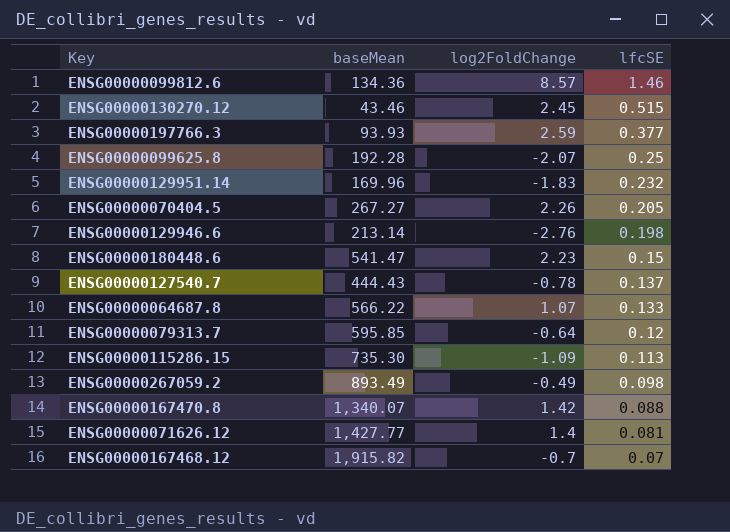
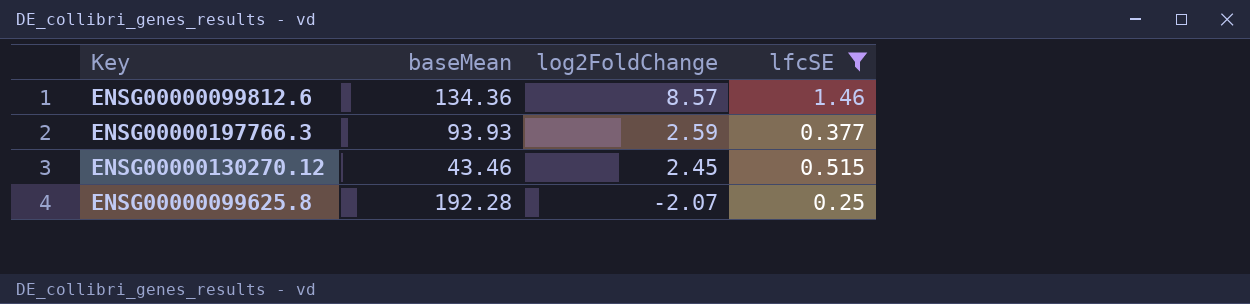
filter: none -> lfcSE >= 0.25
row order: lfcSE descending -> log2FoldChange descending

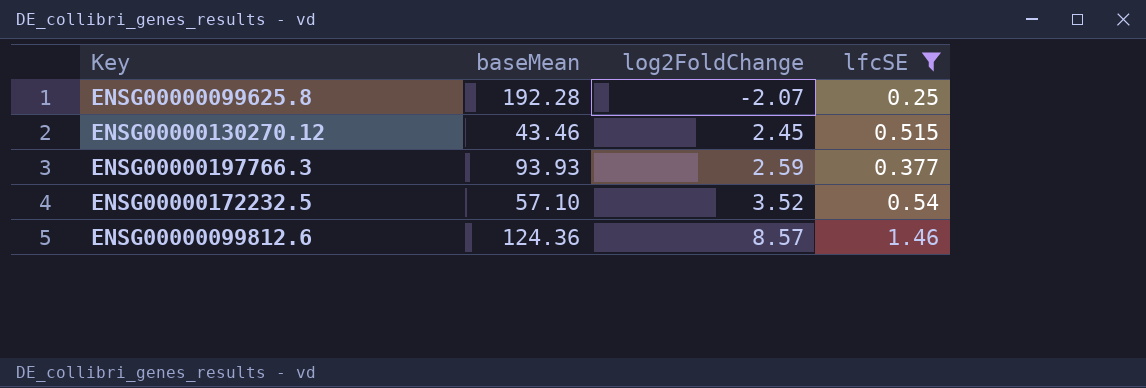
row order: log2FoldChange descending -> log2FoldChange ascending
row ENSG00000172232.5: none -> 57.10 | 3.52 | 0.54
ENSG00000099812.6 | baseMean: 134.36 -> 124.36

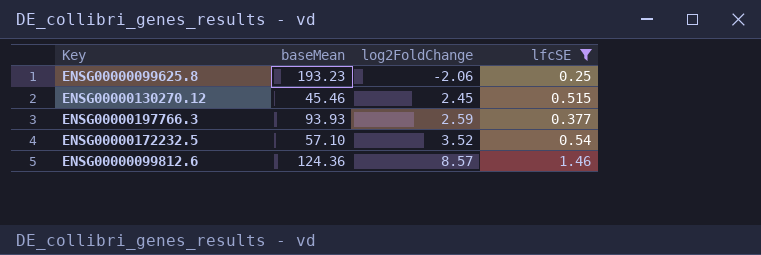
ENSG00000099625.8 | baseMean: 192.28 -> 193.23
ENSG00000099625.8 | log2FoldChange: -2.07 -> -2.06
ENSG00000130270.12 | baseMean: 43.46 -> 45.46

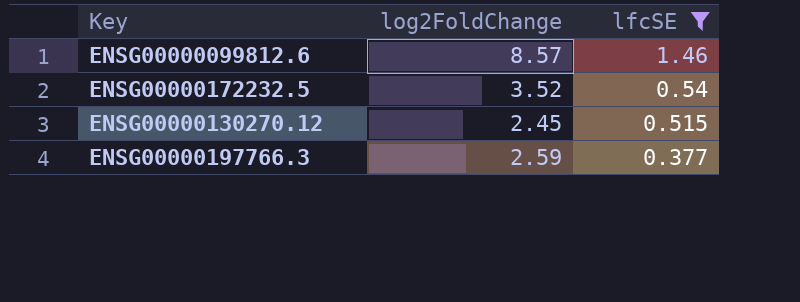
row order: log2FoldChange ascending -> lfcSE descending
column baseMean | position: 2 -> none
row ENSG00000099625.8: 193.23 | -2.06 | 0.25 -> none

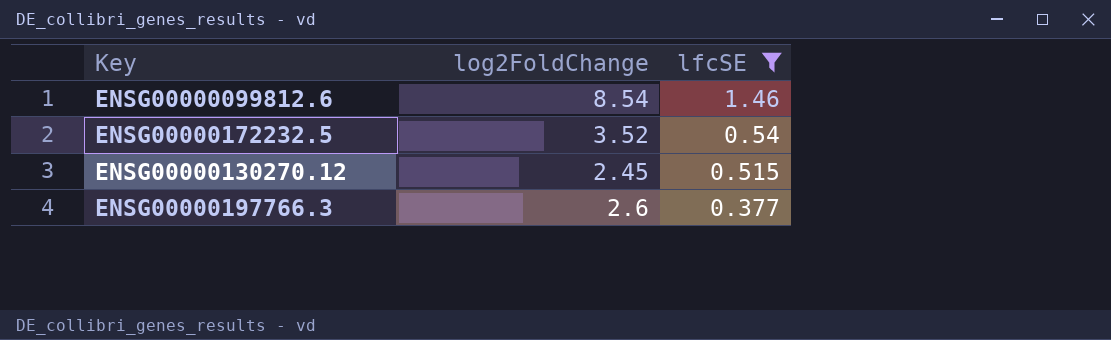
ENSG00000099812.6 | log2FoldChange: 8.57 -> 8.54
ENSG00000197766.3 | log2FoldChange: 2.59 -> 2.6

